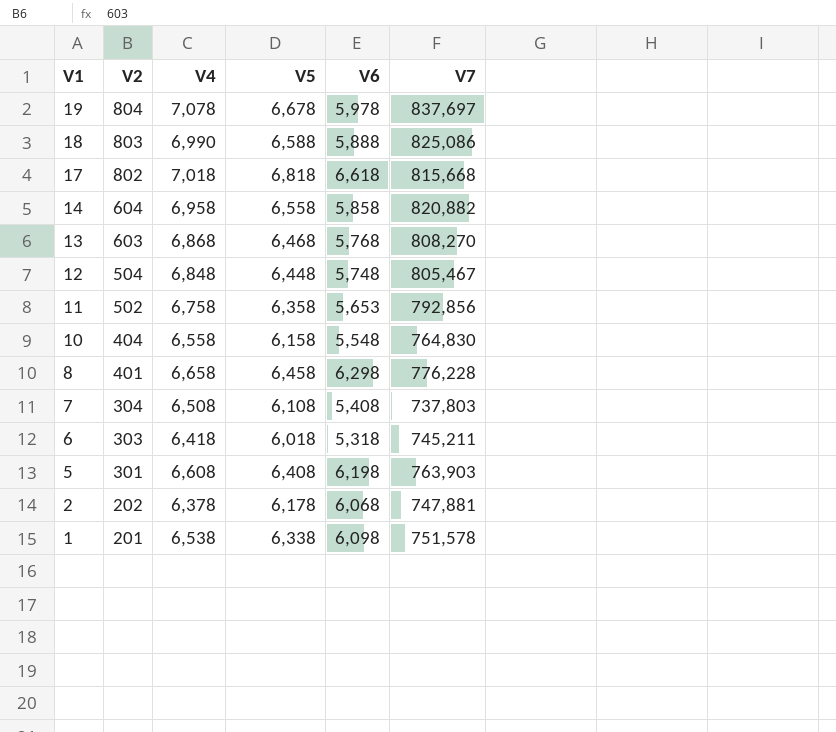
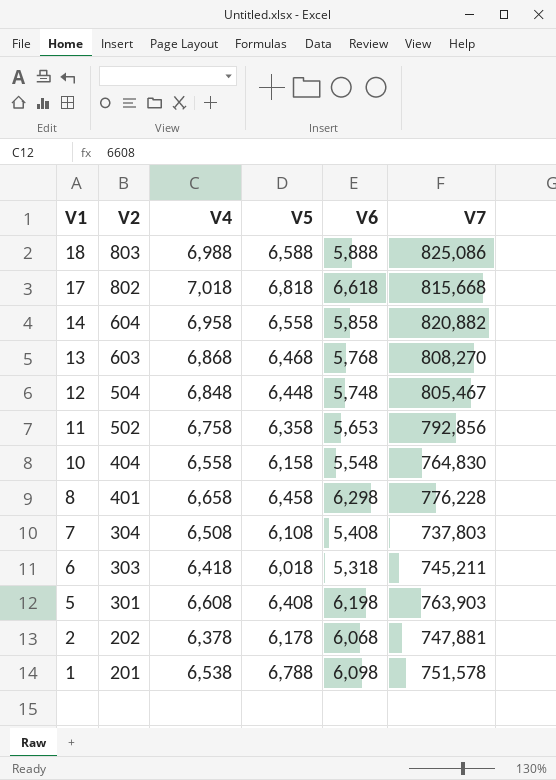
row 19: 804 | 7,078 | 6,678 | 5,978 | 837,697 -> none
18 | V4: 6,990 -> 6,988
1 | V5: 6,338 -> 6,788

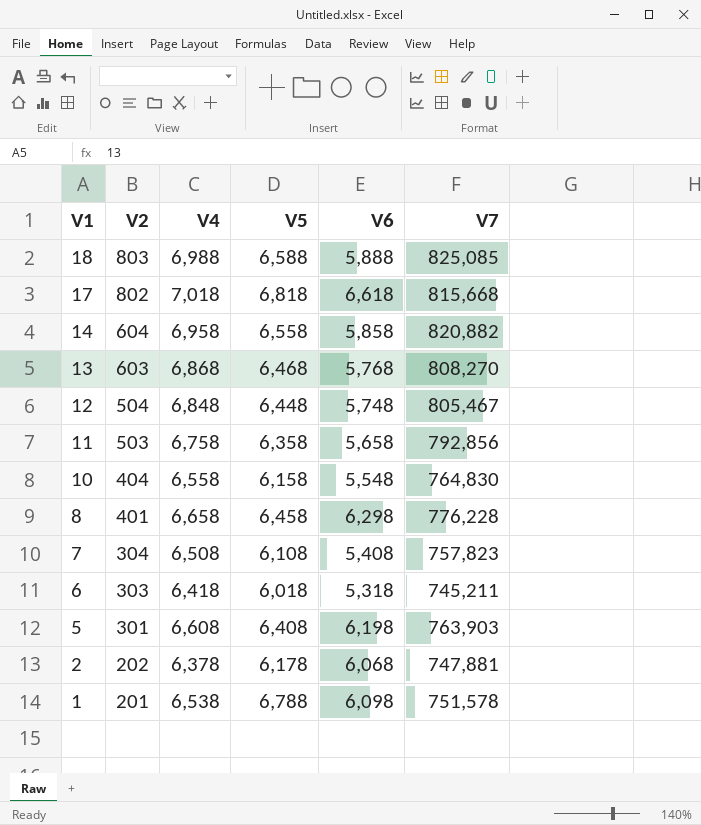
18 | V7: 825,086 -> 825,085
11 | V2: 502 -> 503
11 | V6: 5,653 -> 5,658
7 | V7: 737,803 -> 757,823

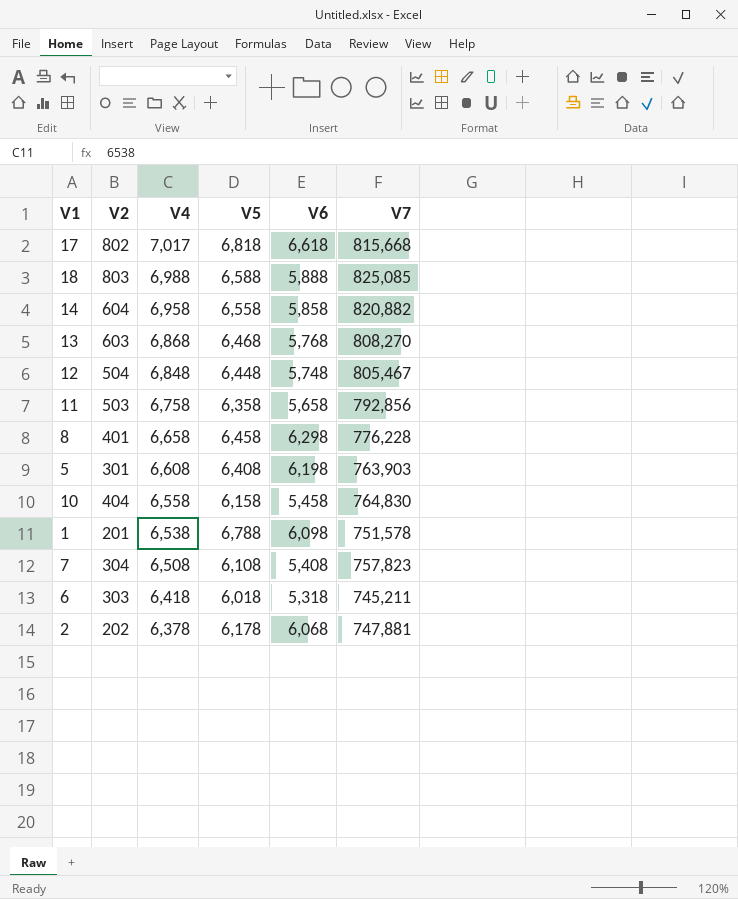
row order: V1 descending -> V4 descending
17 | V4: 7,018 -> 7,017
10 | V6: 5,548 -> 5,458

